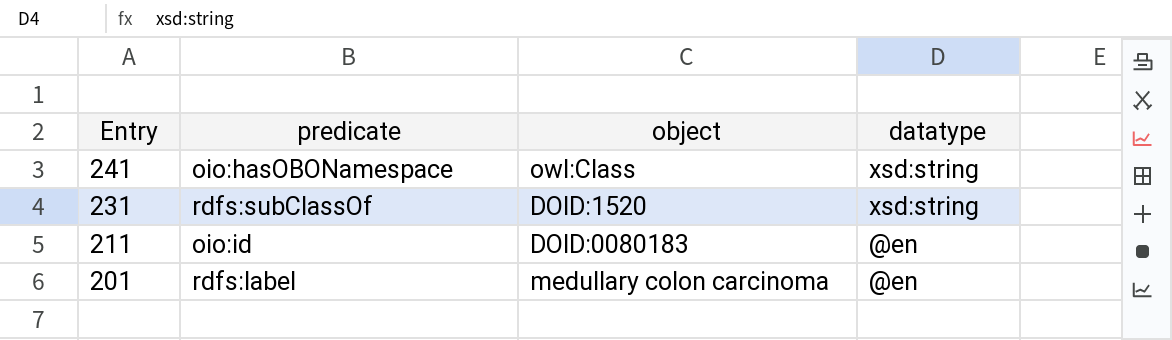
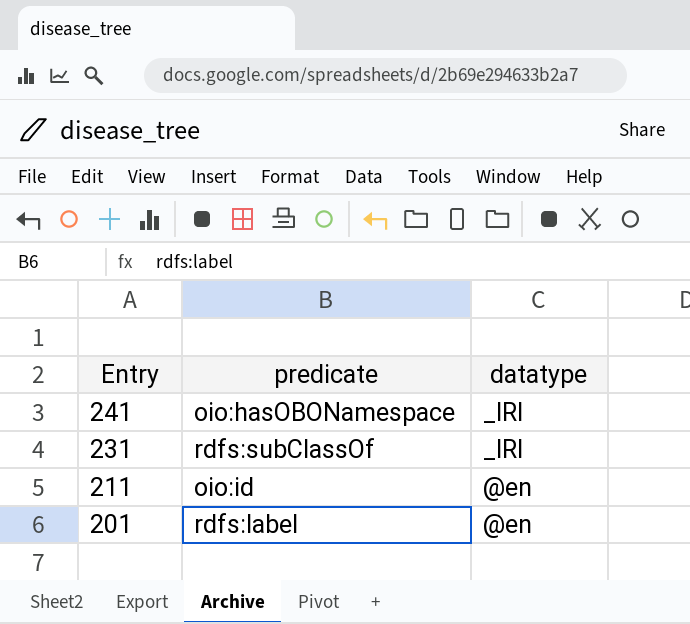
column object | position: 3 -> none
241 | datatype: xsd:string -> _IRI
231 | datatype: xsd:string -> _IRI

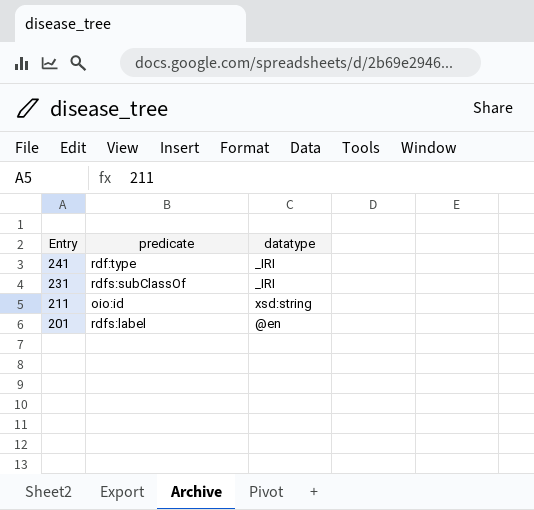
241 | predicate: oio:hasOBONamespace -> rdf:type
211 | datatype: @en -> xsd:string

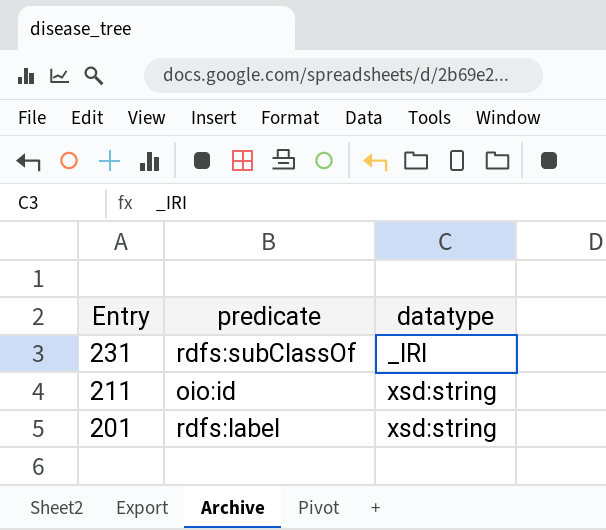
row 241: rdf:type | _IRI -> none
201 | datatype: @en -> xsd:string

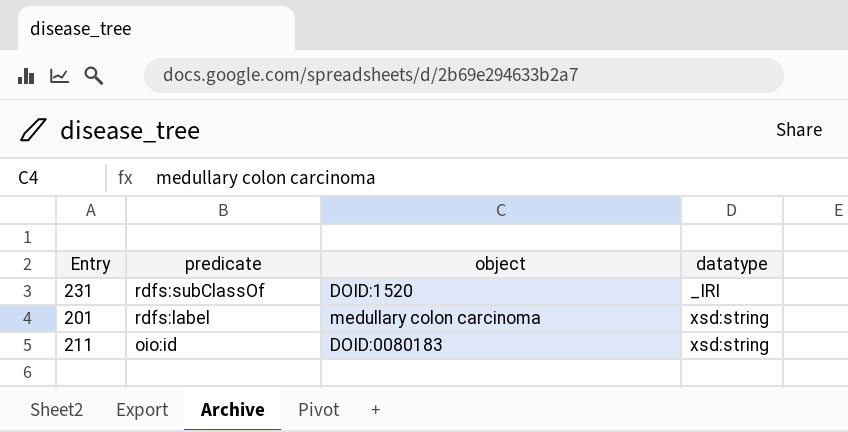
row order: Entry descending -> predicate descending
column object | position: none -> 3

